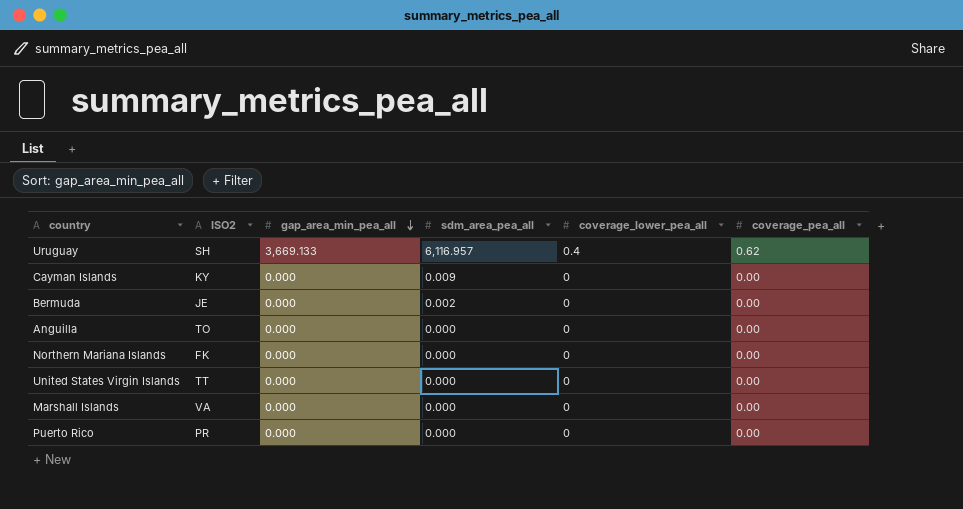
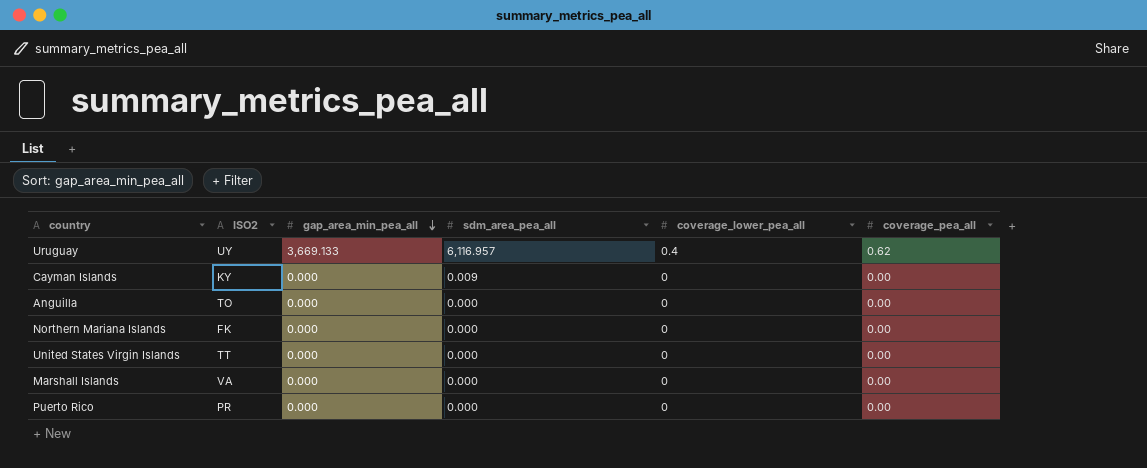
row Bermuda: JE | 0.000 | 0.002 | 0 | 0.00 -> none
Uruguay | ISO2: SH -> UY

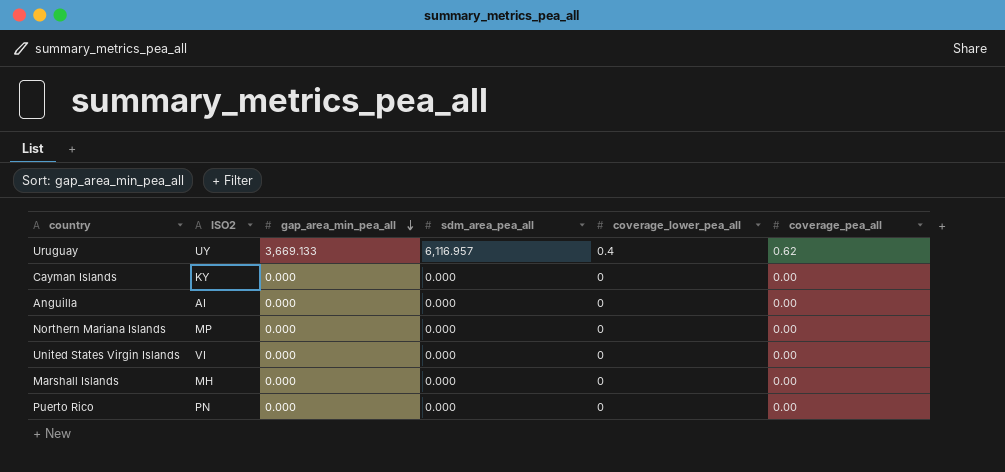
Cayman Islands | sdm_area_pea_all: 0.009 -> 0.000
Anguilla | ISO2: TO -> AI
Northern Mariana Islands | ISO2: FK -> MP
United States Virgin Islands | ISO2: TT -> VI
Marshall Islands | ISO2: VA -> MH
Puerto Rico | ISO2: PR -> PN

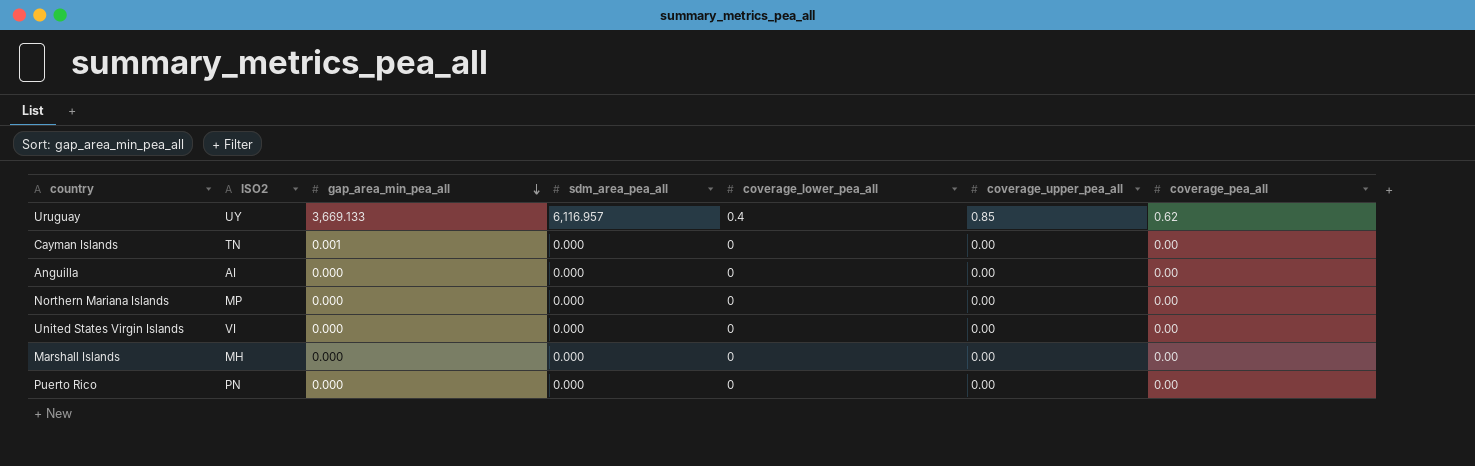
column coverage_upper_pea_all | position: none -> 6
Cayman Islands | ISO2: KY -> TN
Cayman Islands | gap_area_min_pea_all: 0.000 -> 0.001

